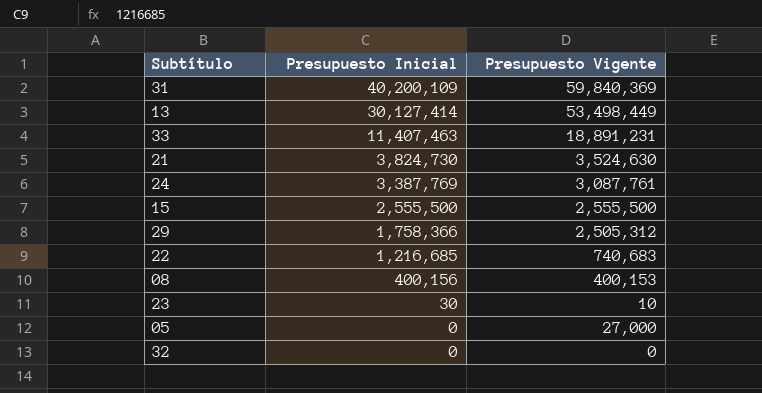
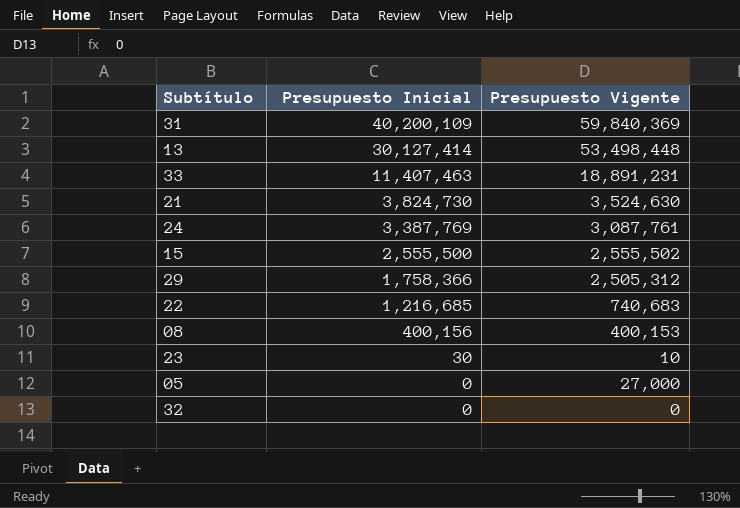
13 | Presupuesto Vigente: 53,498,449 -> 53,498,448
15 | Presupuesto Vigente: 2,555,500 -> 2,555,502

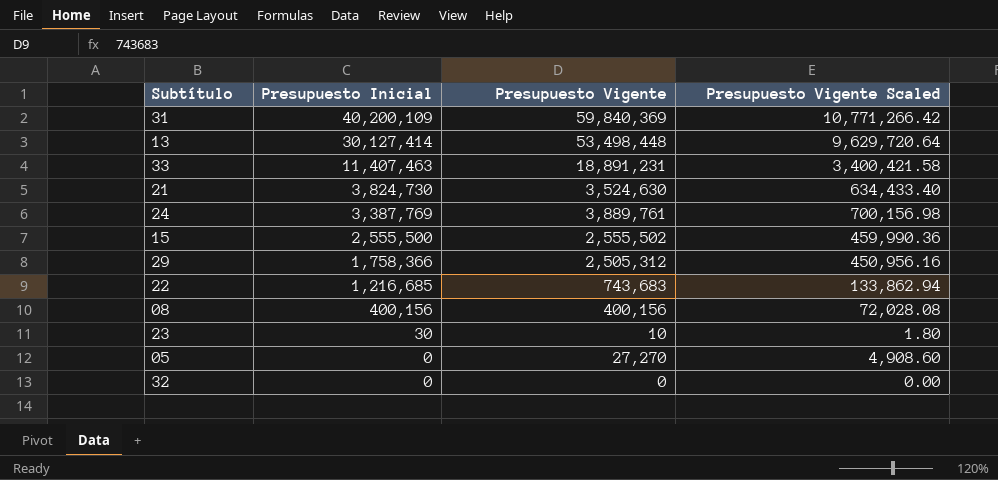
column Presupuesto Vigente Scaled | formula: none -> [Presupuesto Vigente] * 0.18
24 | Presupuesto Vigente: 3,087,761 -> 3,889,761
22 | Presupuesto Vigente: 740,683 -> 743,683
08 | Presupuesto Vigente: 400,153 -> 400,156
05 | Presupuesto Vigente: 27,000 -> 27,270

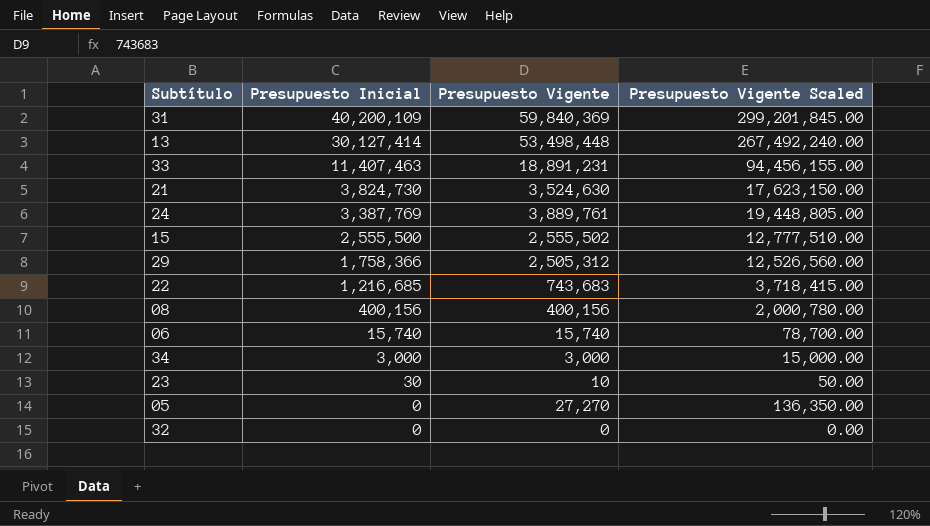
column Presupuesto Vigente Scaled | formula: [Presupuesto Vigente] * 0.18 -> [Presupuesto Vigente] * 5
row 06: none -> 15,740 | 15,740 | 78,700.00
row 34: none -> 3,000 | 3,000 | 15,000.00

